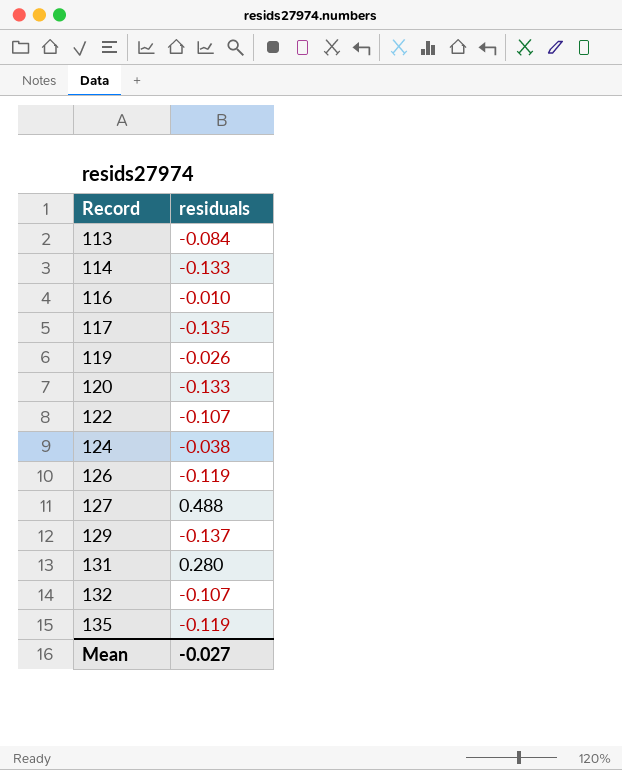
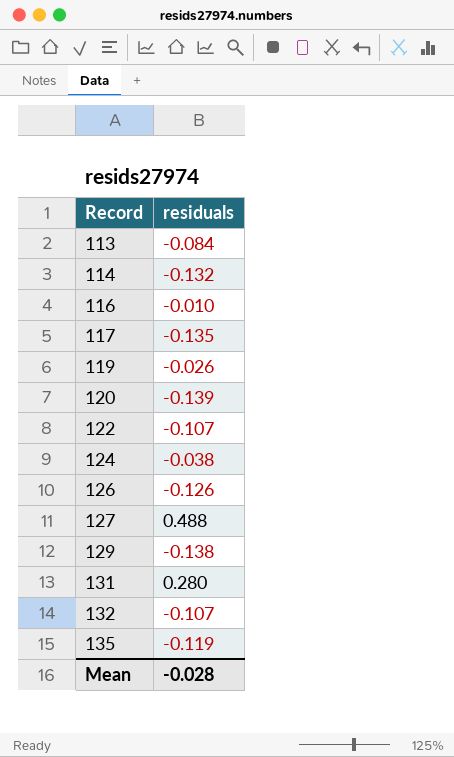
114 | residuals: -0.133 -> -0.132
120 | residuals: -0.133 -> -0.139
126 | residuals: -0.119 -> -0.126
129 | residuals: -0.137 -> -0.138
Mean | residuals: -0.027 -> -0.028

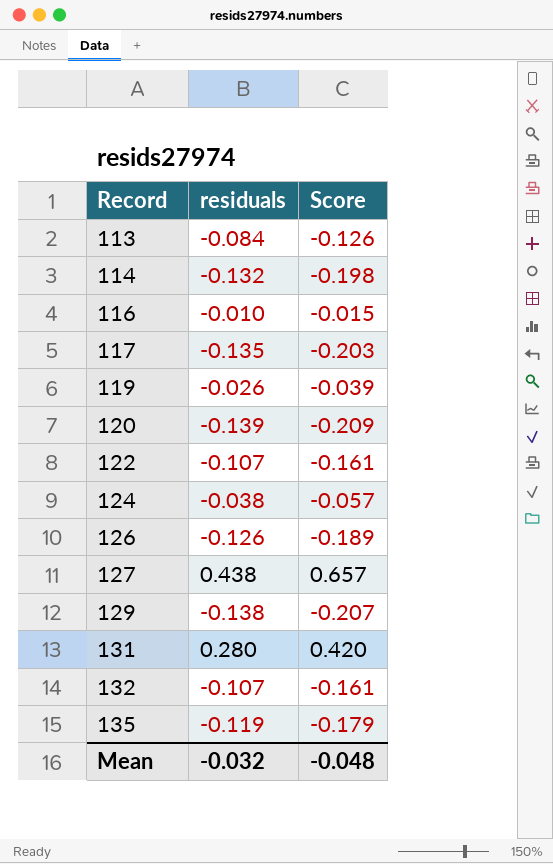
column Score | formula: none -> [residuals] * 1.5
127 | residuals: 0.488 -> 0.438
Mean | residuals: -0.028 -> -0.032

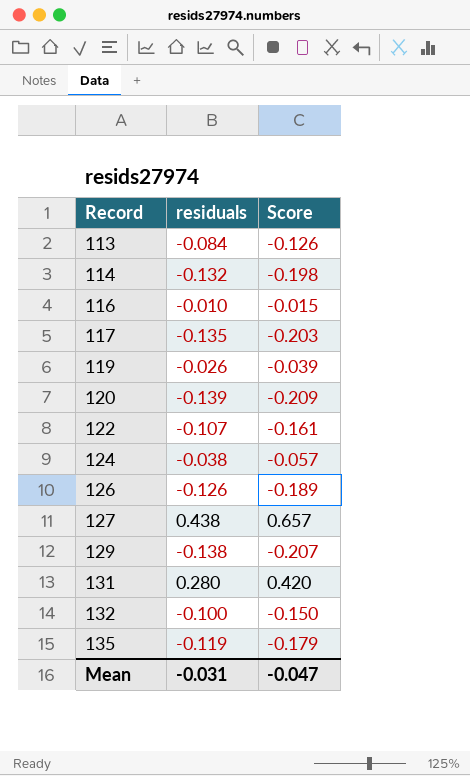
132 | residuals: -0.107 -> -0.100
132 | Score: -0.161 -> -0.150
Mean | residuals: -0.032 -> -0.031
Mean | Score: -0.048 -> -0.047

